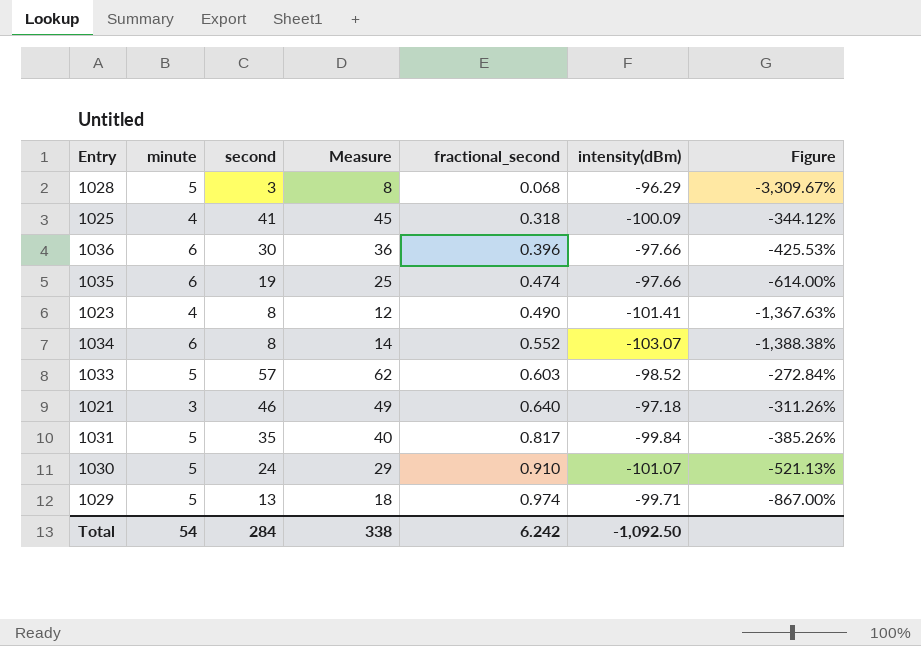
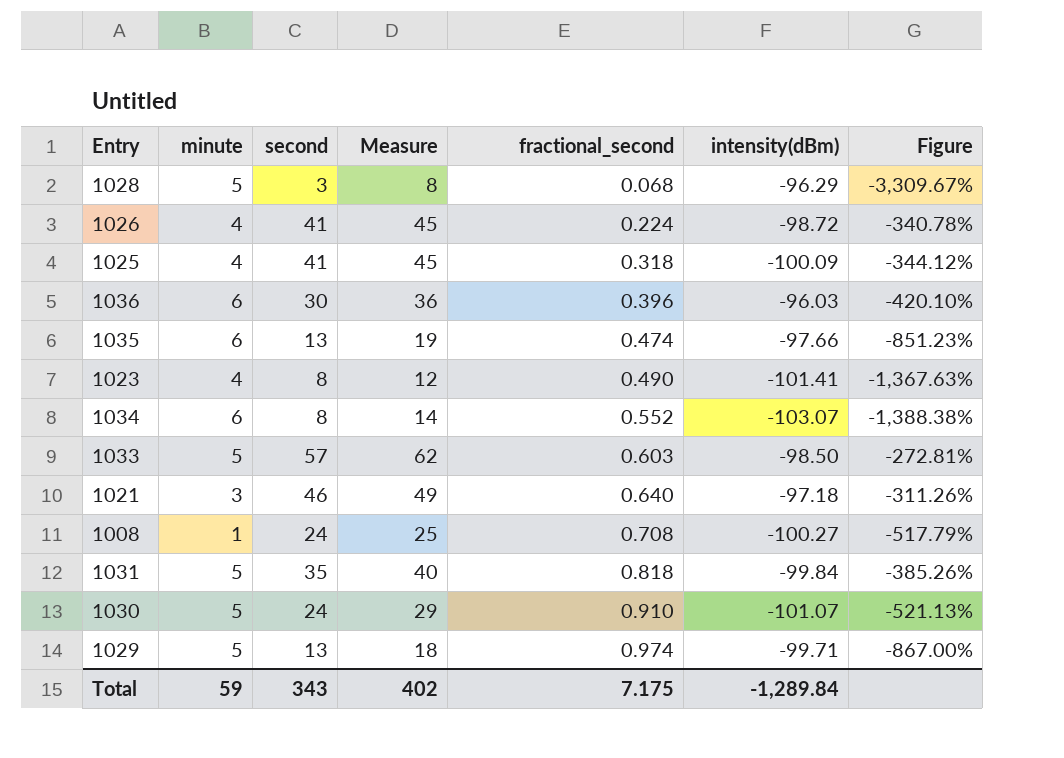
row 1026: none -> 4 | 41 | 45 | 0.224 | -98.72 | -340.78%
1036 | intensity(dBm): -97.66 -> -96.03
1036 | Figure: -425.53% -> -420.10%
1035 | second: 19 -> 13
1035 | Measure: 25 -> 19
1035 | Figure: -614.00% -> -851.23%
1033 | intensity(dBm): -98.52 -> -98.50
1033 | Figure: -272.84% -> -272.81%
row 1008: none -> 1 | 24 | 25 | 0.708 | -100.27 | -517.79%
1031 | fractional_second: 0.817 -> 0.818
Total | minute: 54 -> 59
Total | second: 284 -> 343
Total | Measure: 338 -> 402
Total | fractional_second: 6.242 -> 7.175
Total | intensity(dBm): -1,092.50 -> -1,289.84

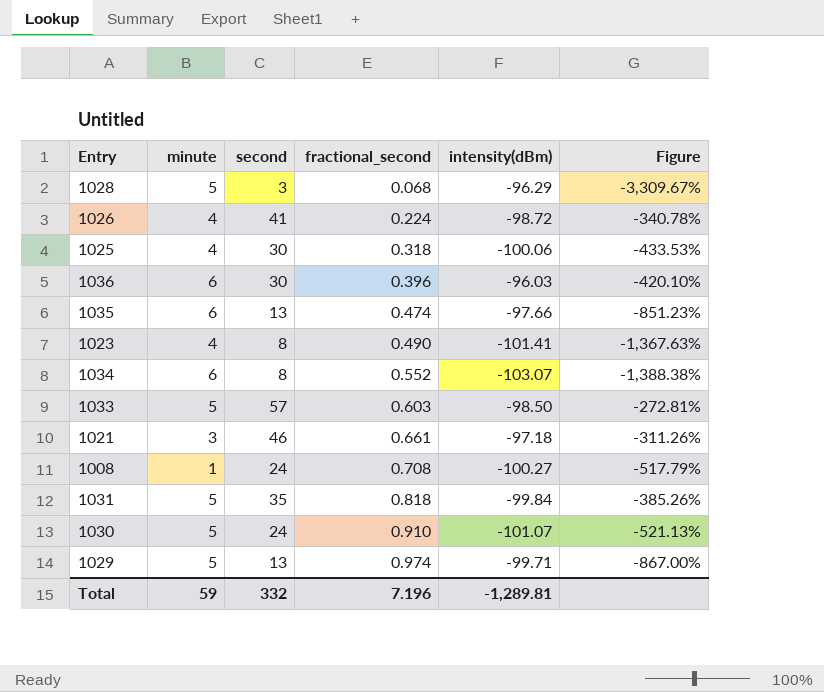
column Measure | formula: [minute] + [second] -> none
1025 | second: 41 -> 30
1025 | intensity(dBm): -100.09 -> -100.06
1025 | Figure: -344.12% -> -433.53%
1021 | fractional_second: 0.640 -> 0.661
Total | second: 343 -> 332
Total | fractional_second: 7.175 -> 7.196
Total | intensity(dBm): -1,289.84 -> -1,289.81

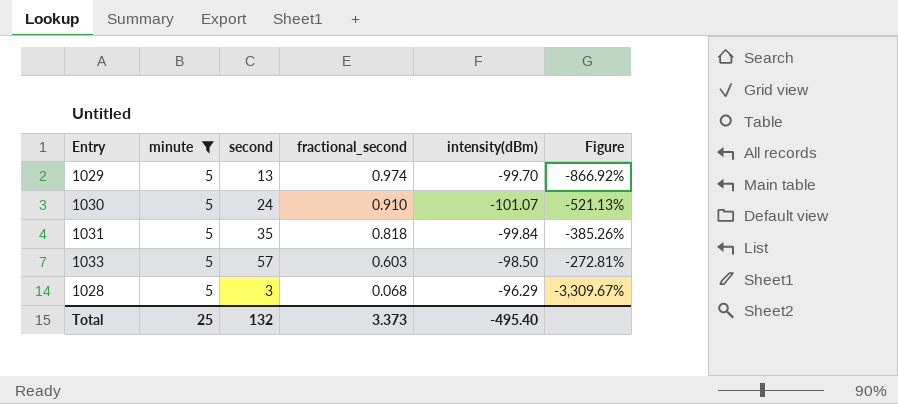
filter: none -> minute = 5
row order: fractional_second ascending -> fractional_second descending
1029 | intensity(dBm): -99.71 -> -99.70
1029 | Figure: -867.00% -> -866.92%
Total | minute: 59 -> 25
Total | second: 332 -> 132
Total | fractional_second: 7.196 -> 3.373
Total | intensity(dBm): -1,289.81 -> -495.40

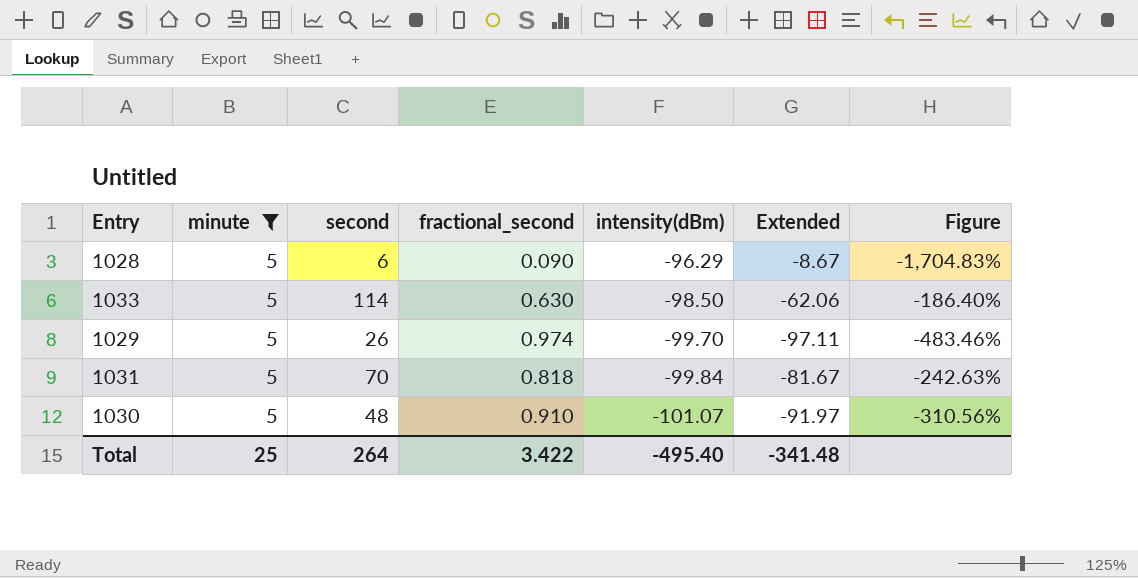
row order: fractional_second descending -> intensity(dBm) descending
column Extended | formula: none -> [fractional_second] * [intensity(dBm)]
1028 | second: 3 -> 6
1028 | fractional_second: 0.068 -> 0.090
1028 | Figure: -3,309.67% -> -1,704.83%
1033 | second: 57 -> 114
1033 | fractional_second: 0.603 -> 0.630
1033 | Figure: -272.81% -> -186.40%
1029 | second: 13 -> 26
1029 | Figure: -866.92% -> -483.46%
1031 | second: 35 -> 70
1031 | Figure: -385.26% -> -242.63%
1030 | second: 24 -> 48
1030 | Figure: -521.13% -> -310.56%
Total | second: 132 -> 264
Total | fractional_second: 3.373 -> 3.422

